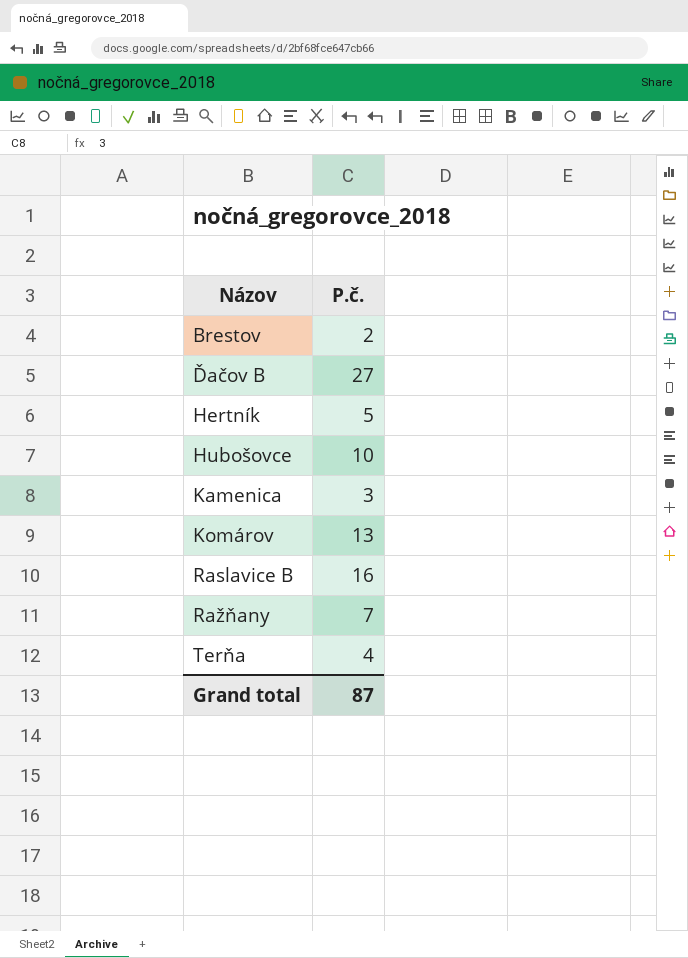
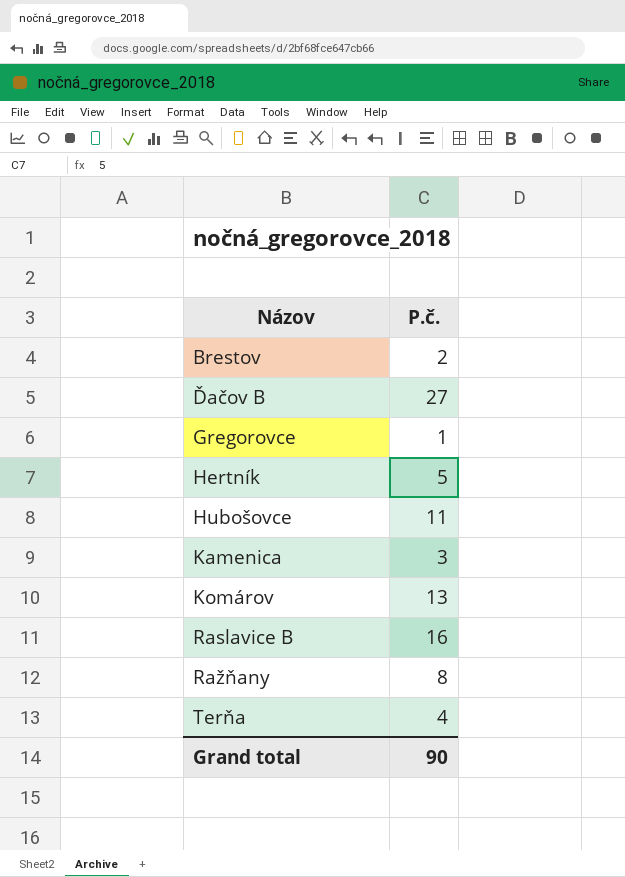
row Gregorovce: none -> 1
Hubošovce | P.č.: 10 -> 11
Ražňany | P.č.: 7 -> 8
Grand total | P.č.: 87 -> 90

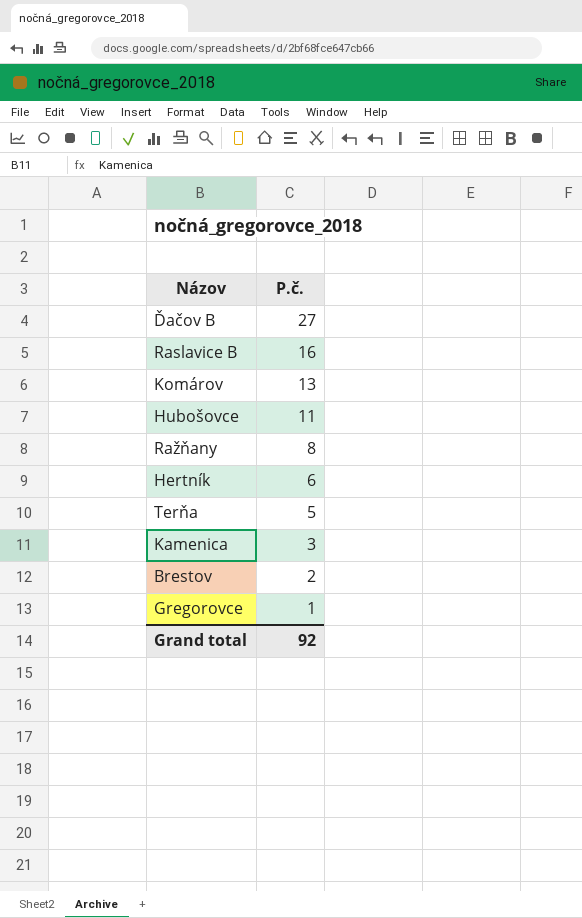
row order: Názov ascending -> P.č. descending
Hertník | P.č.: 5 -> 6
Terňa | P.č.: 4 -> 5
Grand total | P.č.: 90 -> 92

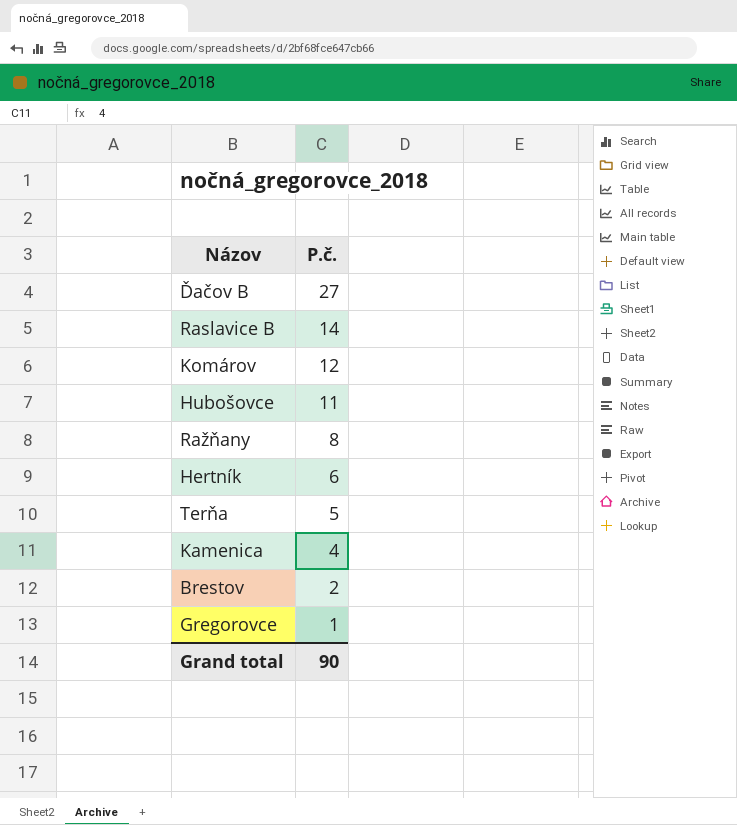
Raslavice B | P.č.: 16 -> 14
Komárov | P.č.: 13 -> 12
Kamenica | P.č.: 3 -> 4
Grand total | P.č.: 92 -> 90

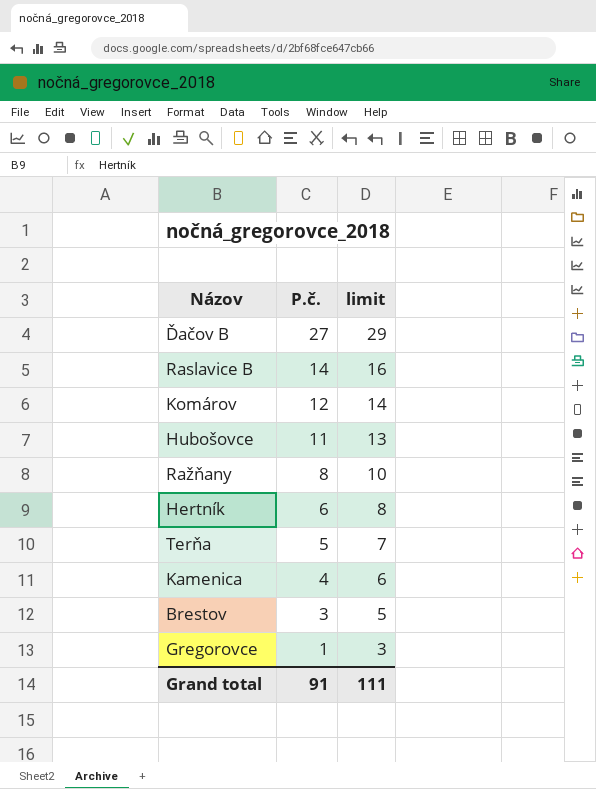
column limit | formula: none -> [P.č.] + 2
Brestov | P.č.: 2 -> 3
Grand total | P.č.: 90 -> 91

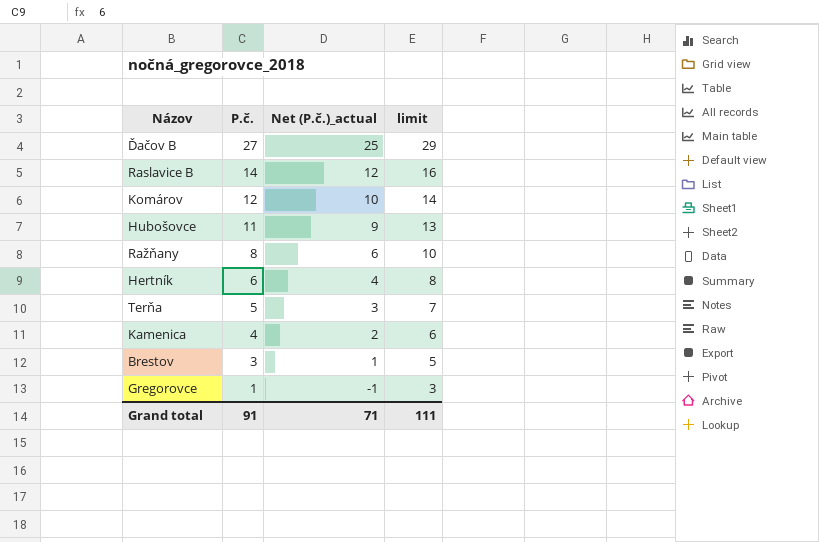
column Net (P.č.)_actual | formula: none -> [P.č.] - 2

